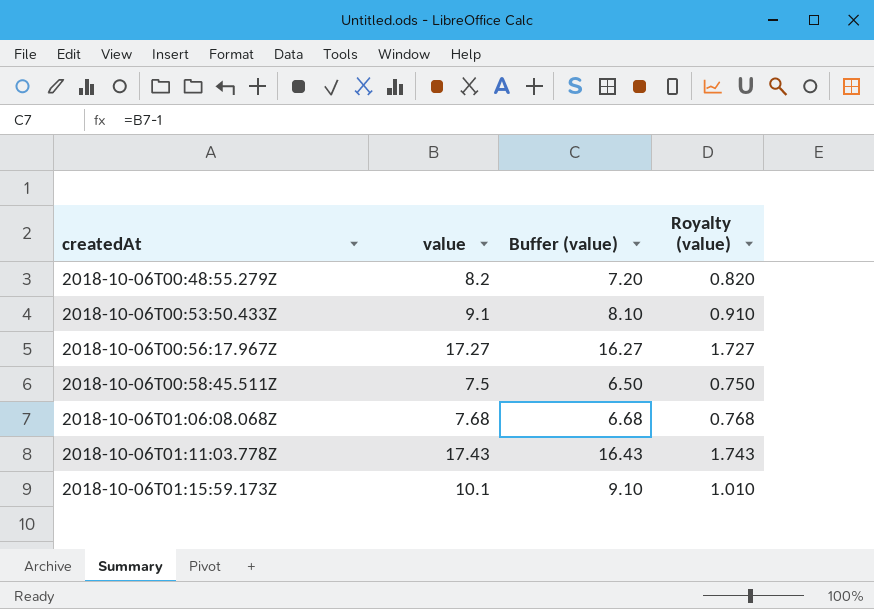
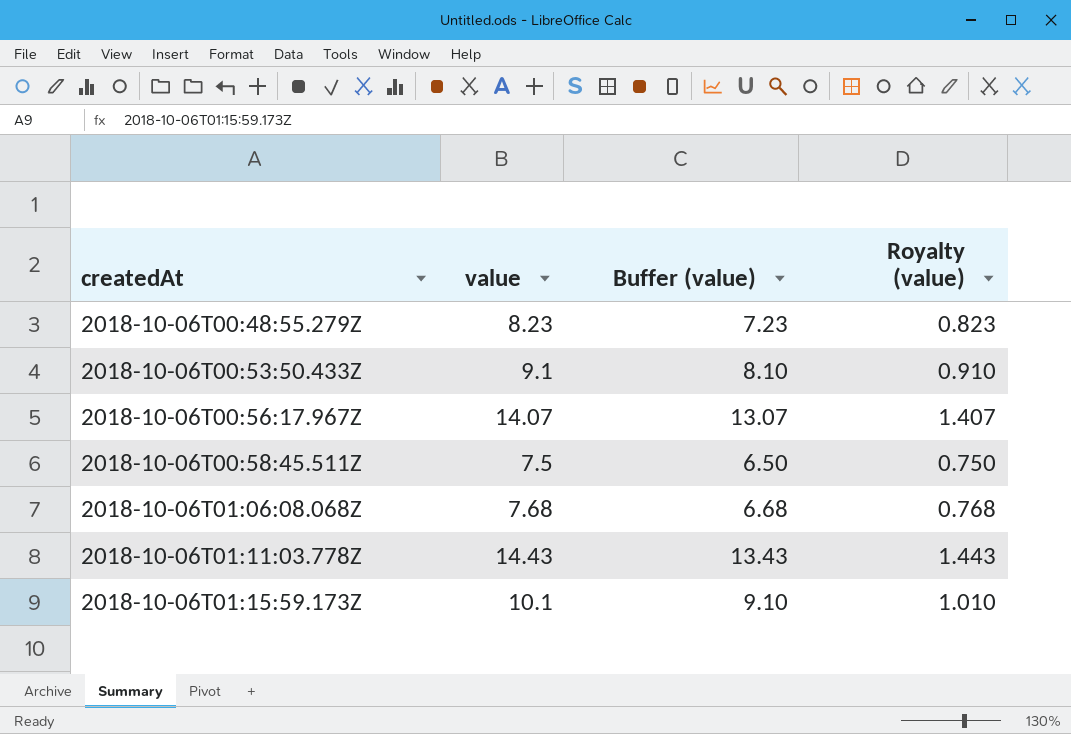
2018-10-06T00:48:55.279Z | value: 8.2 -> 8.23
2018-10-06T00:48:55.279Z | Buffer (value): 7.20 -> 7.23
2018-10-06T00:48:55.279Z | Royalty (value): 0.820 -> 0.823
2018-10-06T00:56:17.967Z | value: 17.27 -> 14.07
2018-10-06T00:56:17.967Z | Buffer (value): 16.27 -> 13.07
2018-10-06T00:56:17.967Z | Royalty (value): 1.727 -> 1.407
2018-10-06T01:11:03.778Z | value: 17.43 -> 14.43
2018-10-06T01:11:03.778Z | Buffer (value): 16.43 -> 13.43
2018-10-06T01:11:03.778Z | Royalty (value): 1.743 -> 1.443

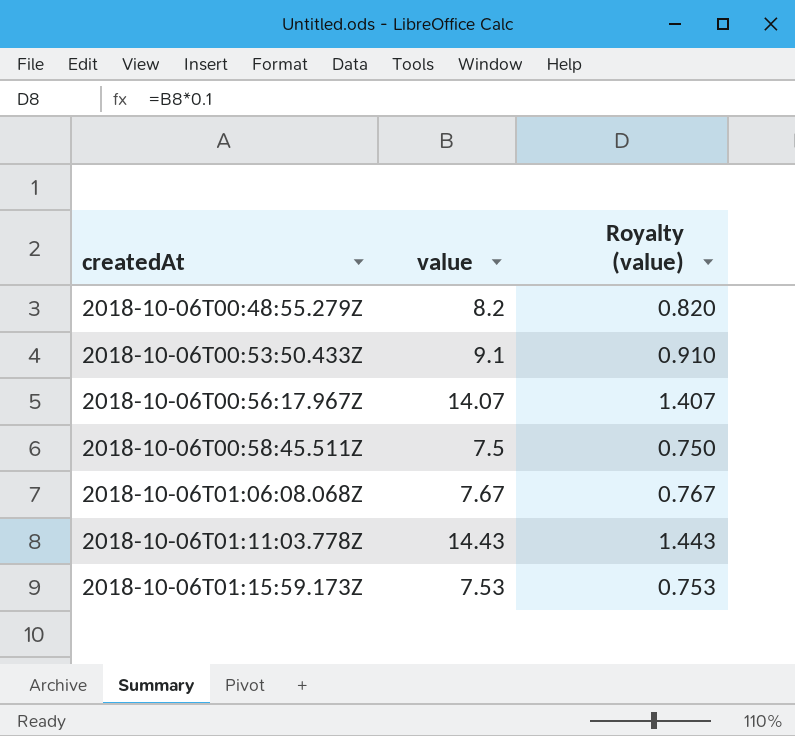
column Buffer (value) | formula: [value] - 1 -> none
2018-10-06T00:48:55.279Z | value: 8.23 -> 8.2
2018-10-06T00:48:55.279Z | Royalty (value): 0.823 -> 0.820
2018-10-06T01:06:08.068Z | value: 7.68 -> 7.67
2018-10-06T01:06:08.068Z | Royalty (value): 0.768 -> 0.767
2018-10-06T01:15:59.173Z | value: 10.1 -> 7.53
2018-10-06T01:15:59.173Z | Royalty (value): 1.010 -> 0.753

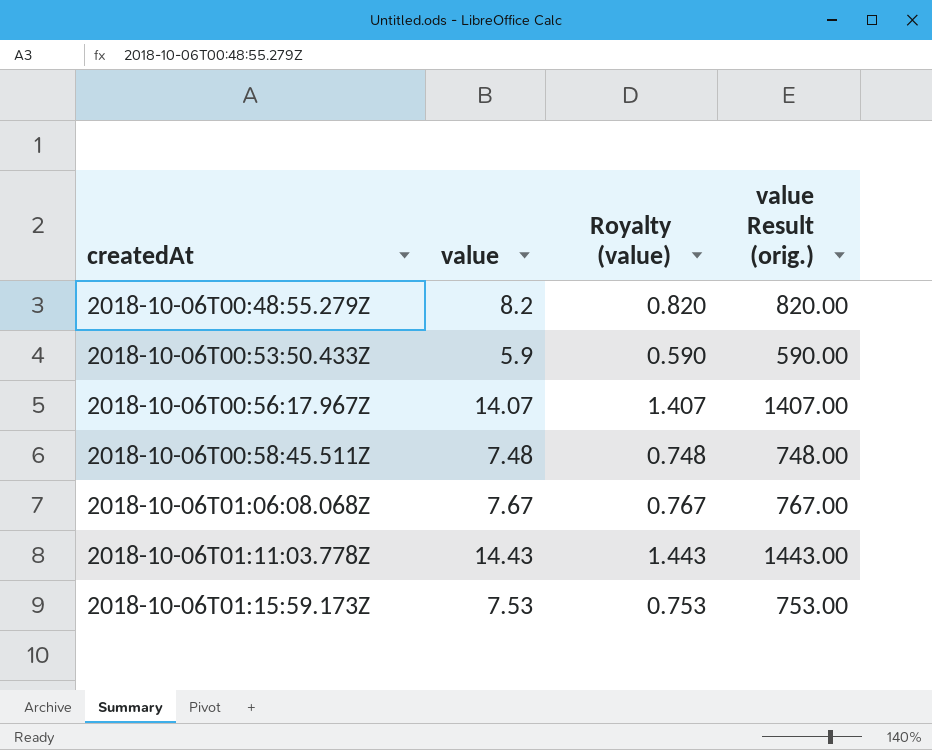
column value Result (orig.) | formula: none -> [value] * 100
2018-10-06T00:53:50.433Z | value: 9.1 -> 5.9
2018-10-06T00:53:50.433Z | Royalty (value): 0.910 -> 0.590
2018-10-06T00:58:45.511Z | value: 7.5 -> 7.48
2018-10-06T00:58:45.511Z | Royalty (value): 0.750 -> 0.748

